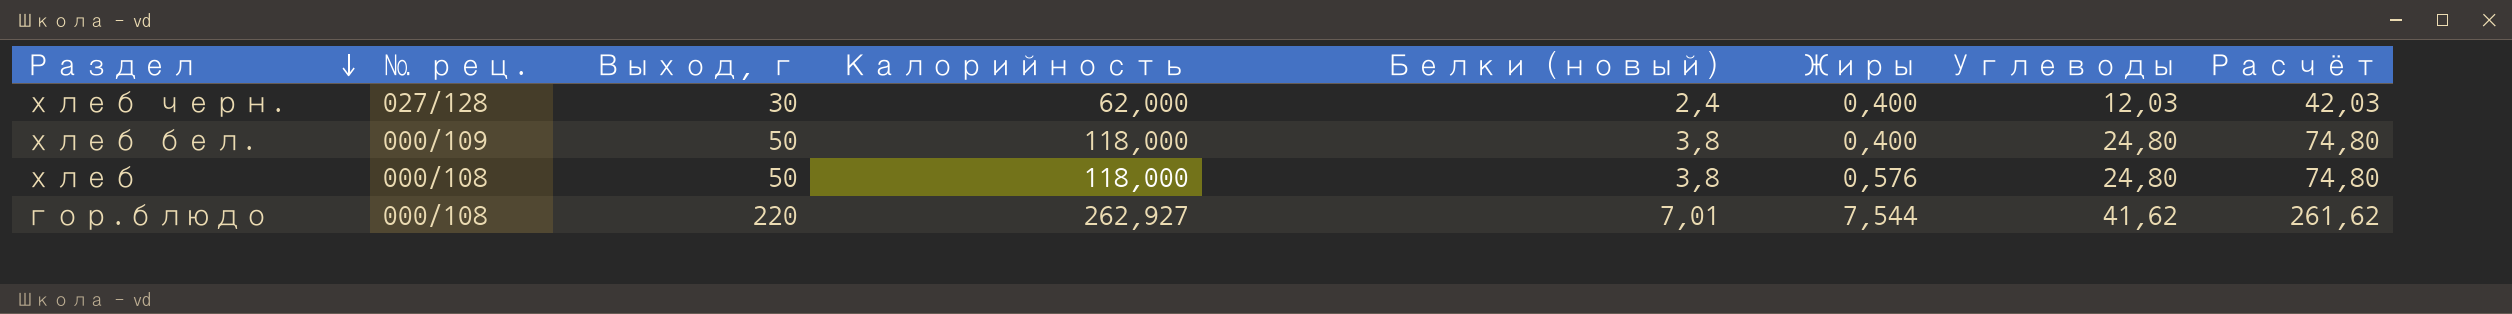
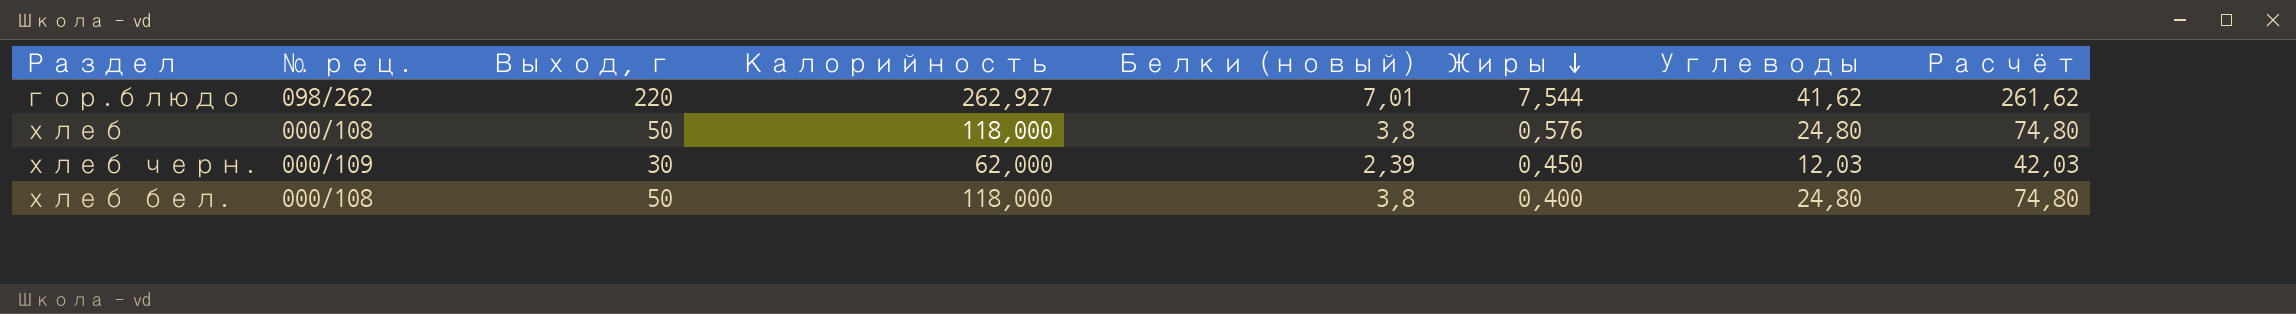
row order: Раздел descending -> Жиры descending
гор.блюдо | № рец.: 000/108 -> 098/262
хлеб черн. | № рец.: 027/128 -> 000/109
хлеб черн. | Белки (новый): 2,4 -> 2,39
хлеб черн. | Жиры: 0,400 -> 0,450
хлеб бел. | № рец.: 000/109 -> 000/108

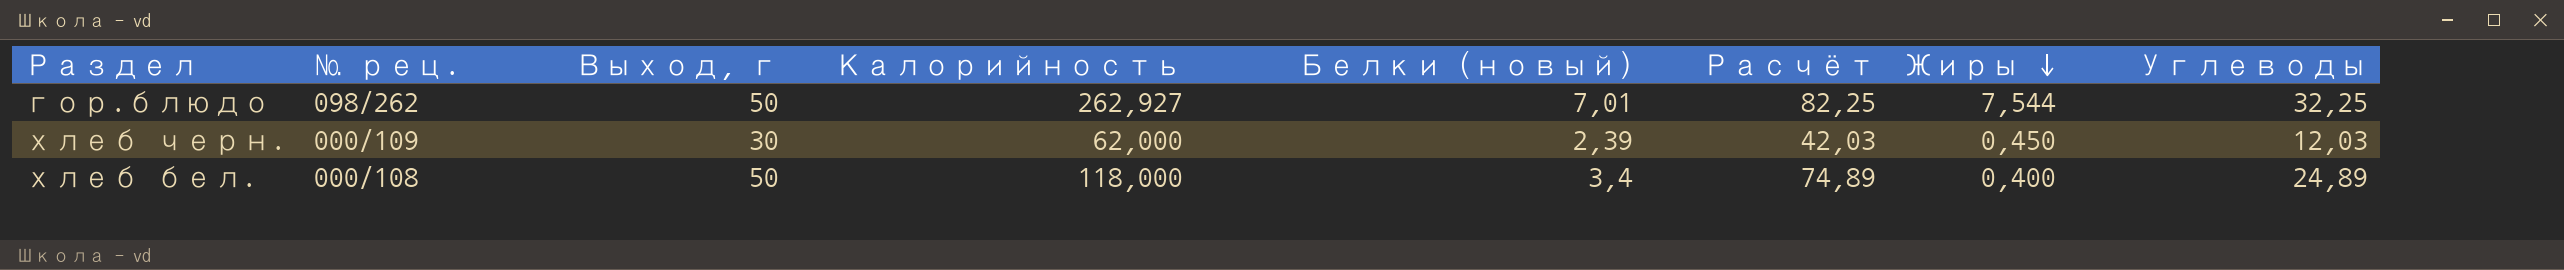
column Расчёт | position: 8 -> 6
row хлеб: 000/108 | 50 | 118,000 | 3,8 | 0,576 | 24,80 | 74,80 -> none
гор.блюдо | Выход, г: 220 -> 50
гор.блюдо | Расчёт: 261,62 -> 82,25
гор.блюдо | Углеводы: 41,62 -> 32,25
хлеб бел. | Белки (новый): 3,8 -> 3,4
хлеб бел. | Расчёт: 74,80 -> 74,89
хлеб бел. | Углеводы: 24,80 -> 24,89

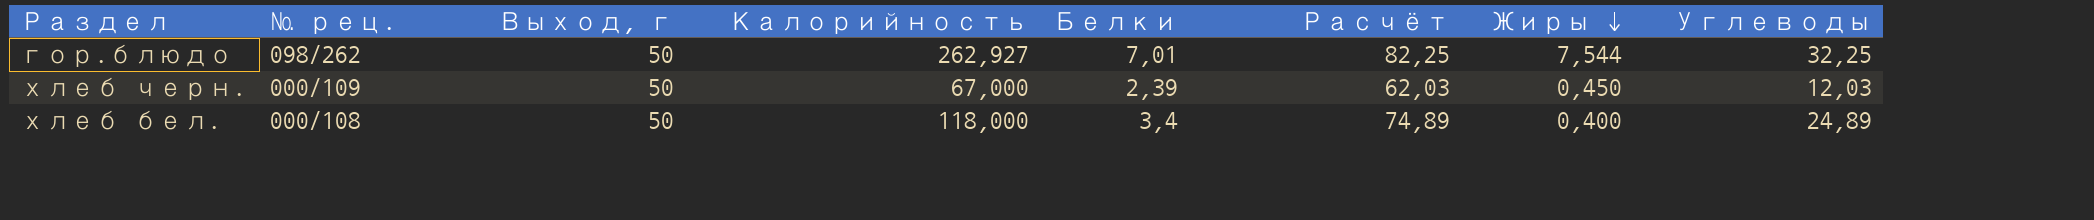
column name: Белки (новый) -> Белки
хлеб черн. | Выход, г: 30 -> 50
хлеб черн. | Калорийность: 62,000 -> 67,000
хлеб черн. | Расчёт: 42,03 -> 62,03

